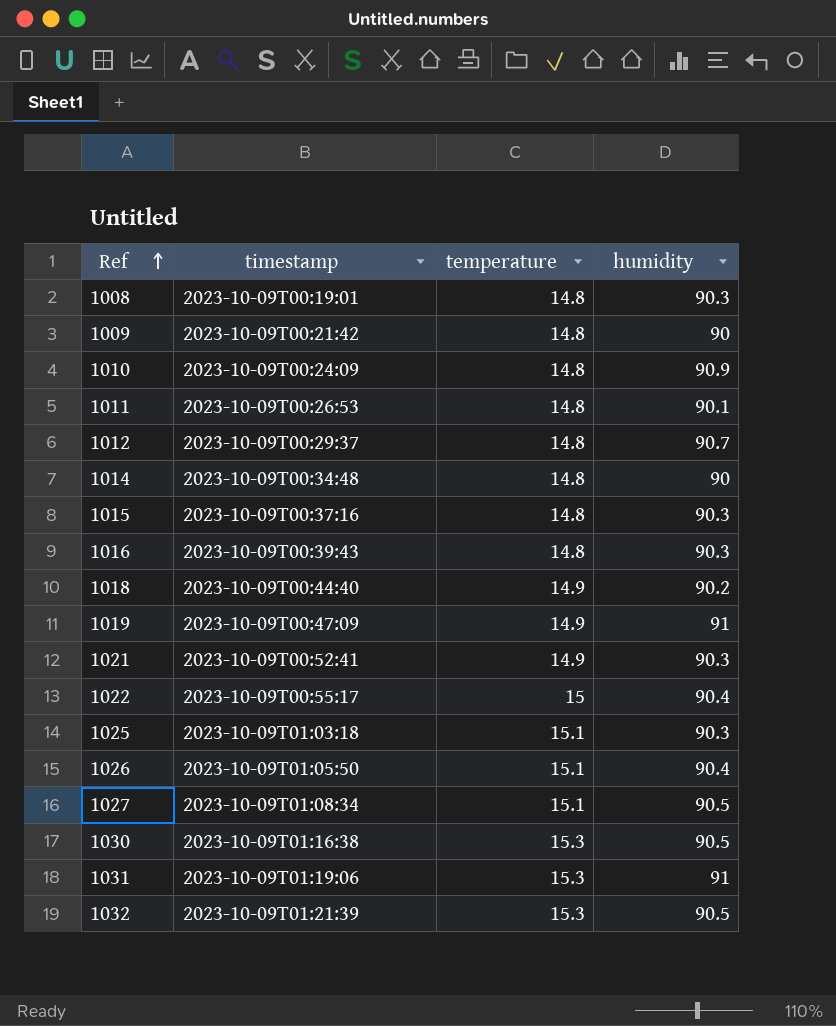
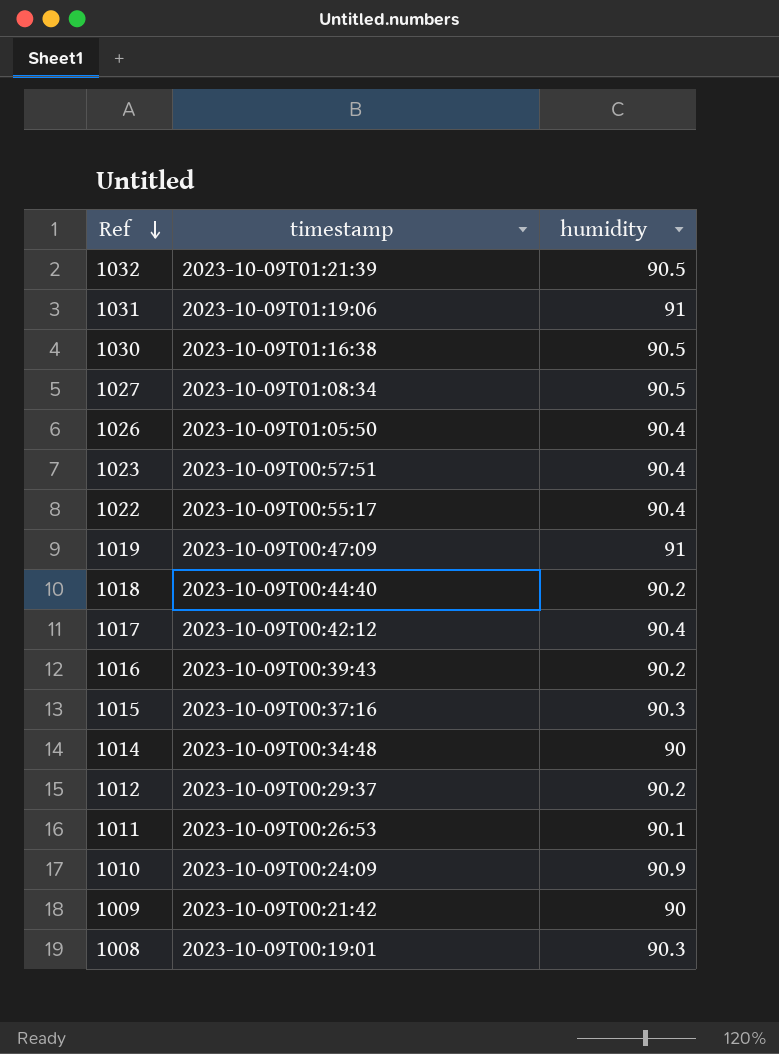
row order: Ref ascending -> Ref descending
column temperature | position: 3 -> none
row 1021: 2023-10-09T00:52:41 | 14.9 | 90.3 -> none
row 1025: 2023-10-09T01:03:18 | 15.1 | 90.3 -> none
row 1023: none -> 2023-10-09T00:57:51 | 90.4
row 1017: none -> 2023-10-09T00:42:12 | 90.4
1016 | humidity: 90.3 -> 90.2
1012 | humidity: 90.7 -> 90.2

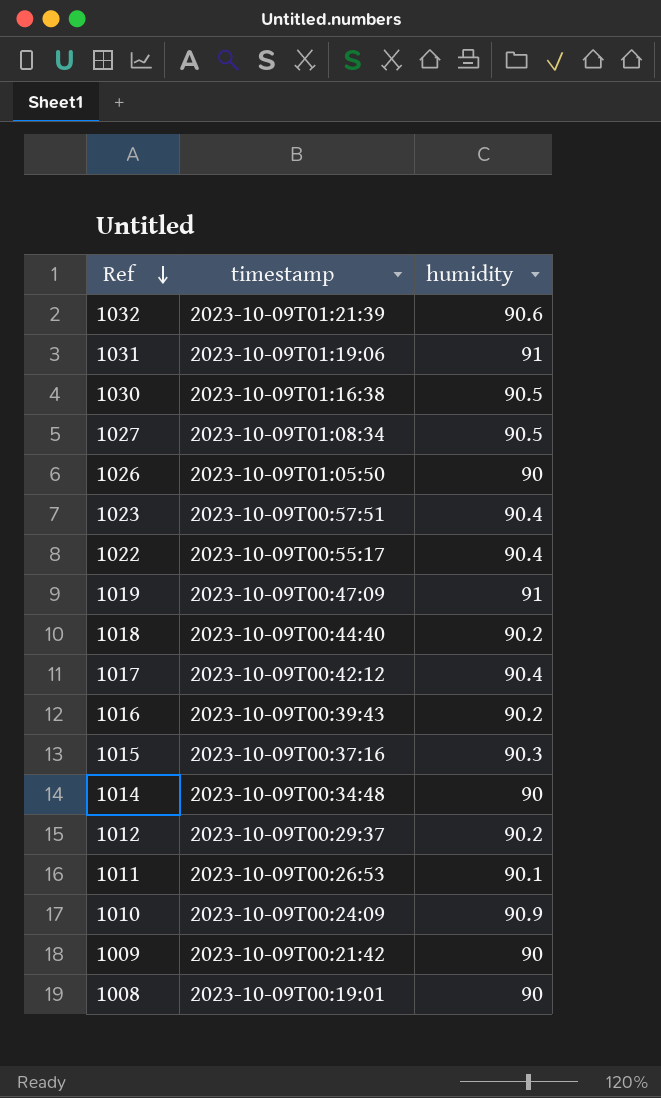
1032 | humidity: 90.5 -> 90.6
1026 | humidity: 90.4 -> 90
1008 | humidity: 90.3 -> 90

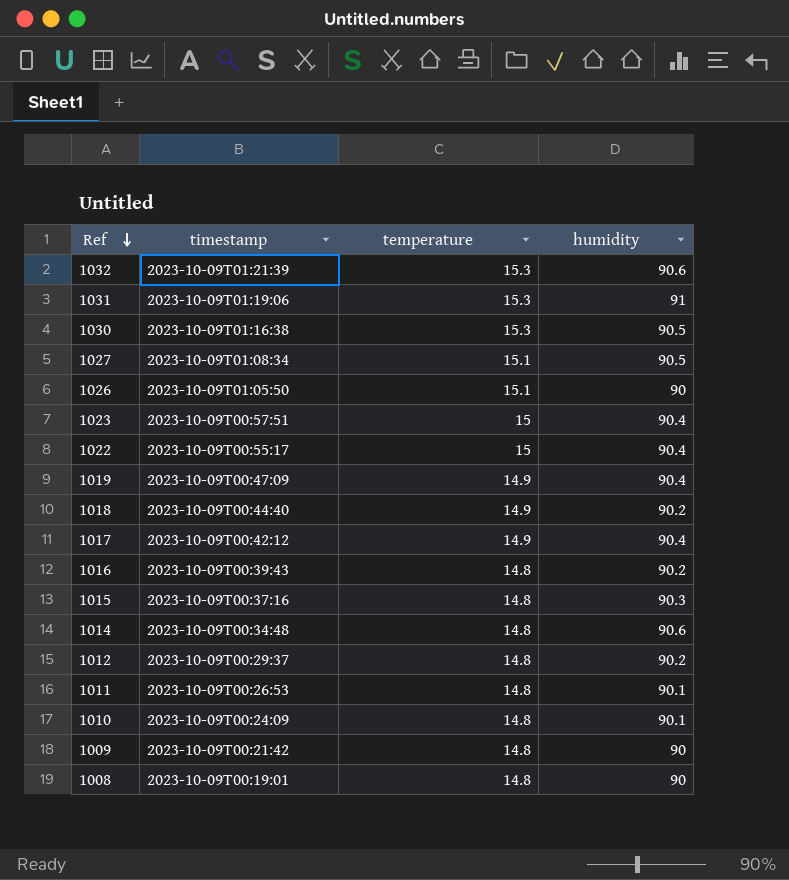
column temperature | position: none -> 3
1019 | humidity: 91 -> 90.4
1014 | humidity: 90 -> 90.6
1010 | humidity: 90.9 -> 90.1

